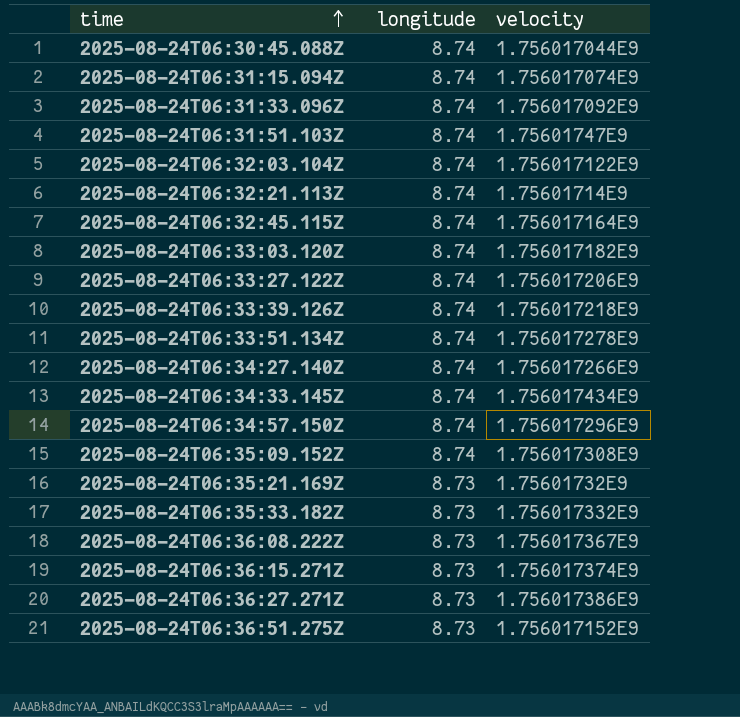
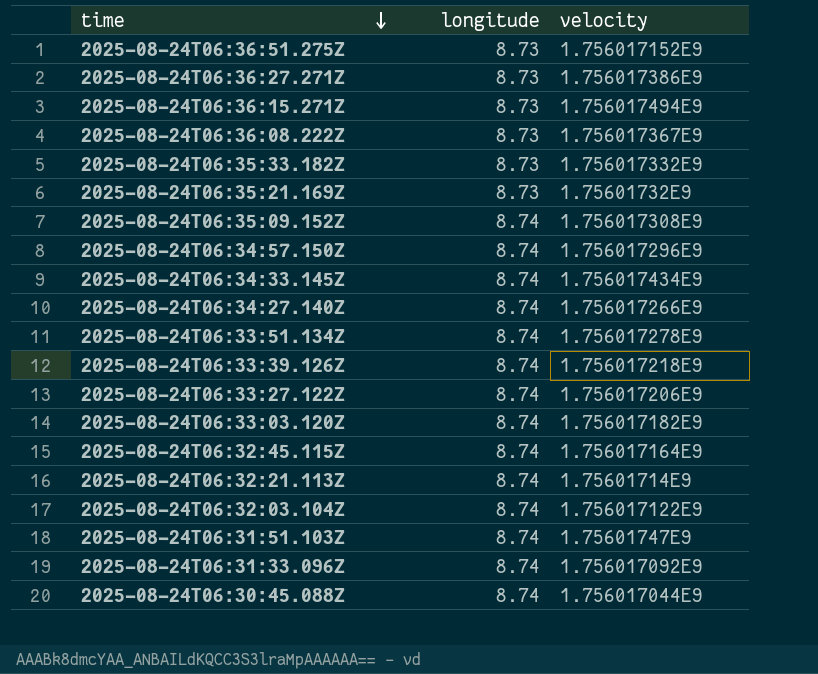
row order: time ascending -> time descending
row 2025-08-24T06:31:15.094Z: 8.74 | 1.756017074E9 -> none
2025-08-24T06:36:15.271Z | velocity: 1.756017374E9 -> 1.756017494E9

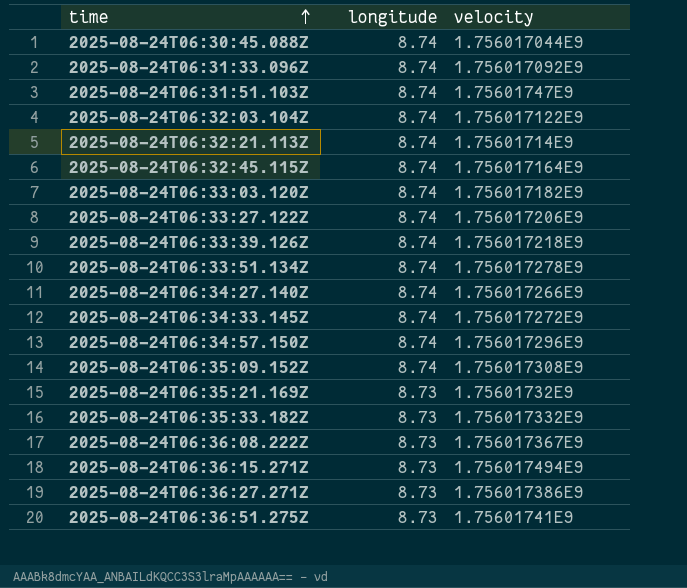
row order: time descending -> time ascending
2025-08-24T06:34:33.145Z | velocity: 1.756017434E9 -> 1.756017272E9
2025-08-24T06:36:51.275Z | velocity: 1.756017152E9 -> 1.75601741E9

